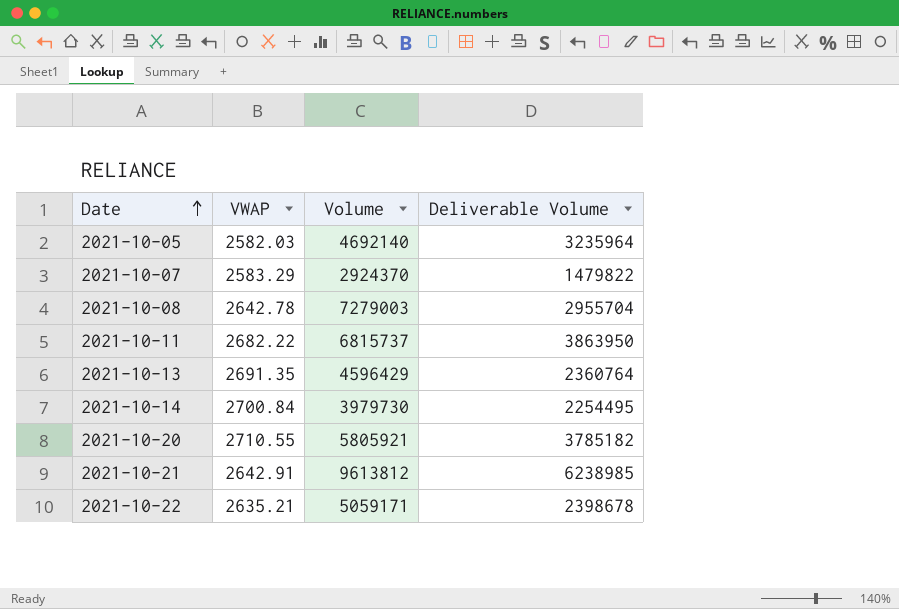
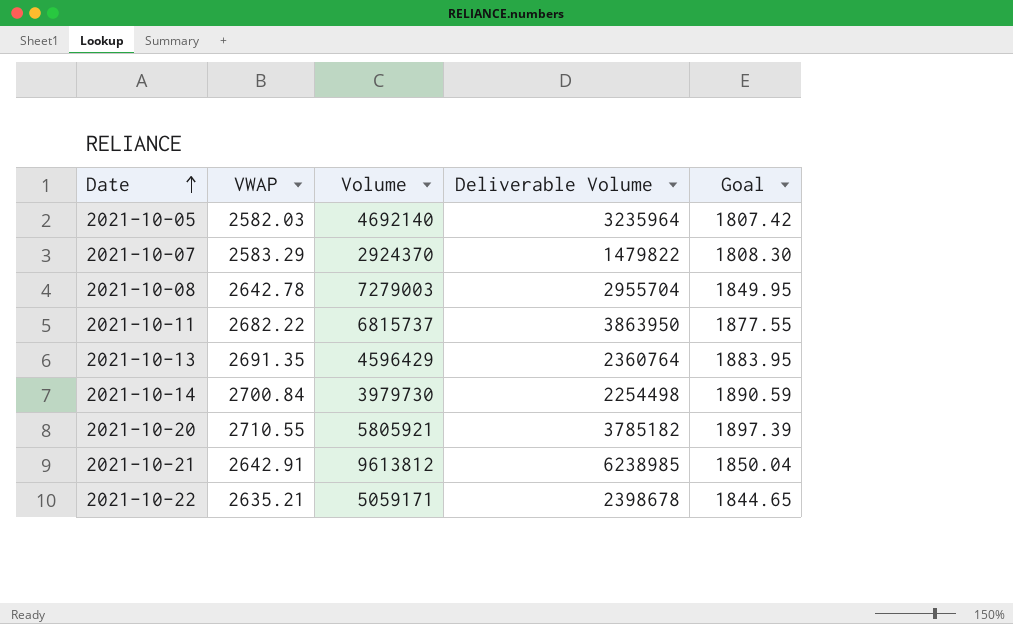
column Goal | formula: none -> [VWAP] * 0.7
2021-10-14 | Deliverable Volume: 2254495 -> 2254498

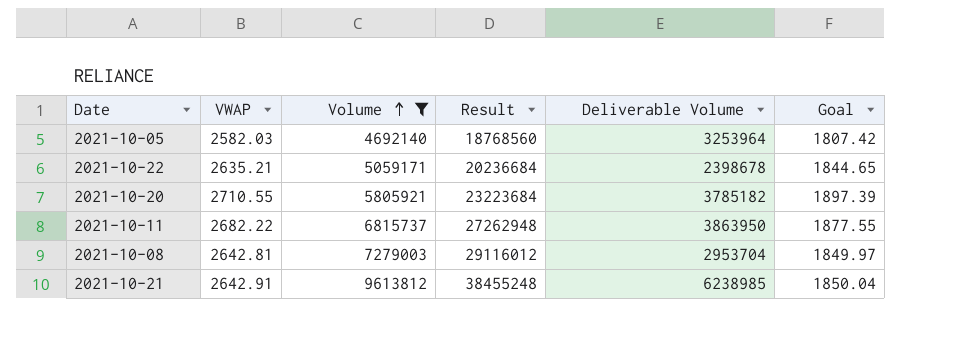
filter: none -> Volume >= 4692140
row order: Date ascending -> Volume ascending
column Result | formula: none -> [Volume] * 4
2021-10-05 | Deliverable Volume: 3235964 -> 3253964
2021-10-08 | VWAP: 2642.78 -> 2642.81
2021-10-08 | Deliverable Volume: 2955704 -> 2953704
2021-10-08 | Goal: 1849.95 -> 1849.97

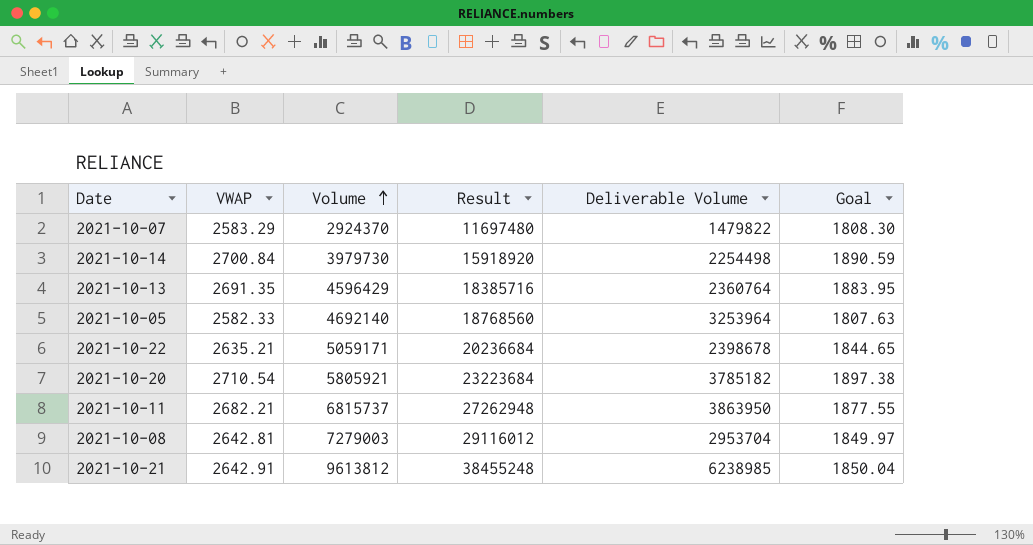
filter: Volume >= 4692140 -> none
2021-10-05 | VWAP: 2582.03 -> 2582.33
2021-10-05 | Goal: 1807.42 -> 1807.63
2021-10-20 | VWAP: 2710.55 -> 2710.54
2021-10-20 | Goal: 1897.39 -> 1897.38
2021-10-11 | VWAP: 2682.22 -> 2682.21

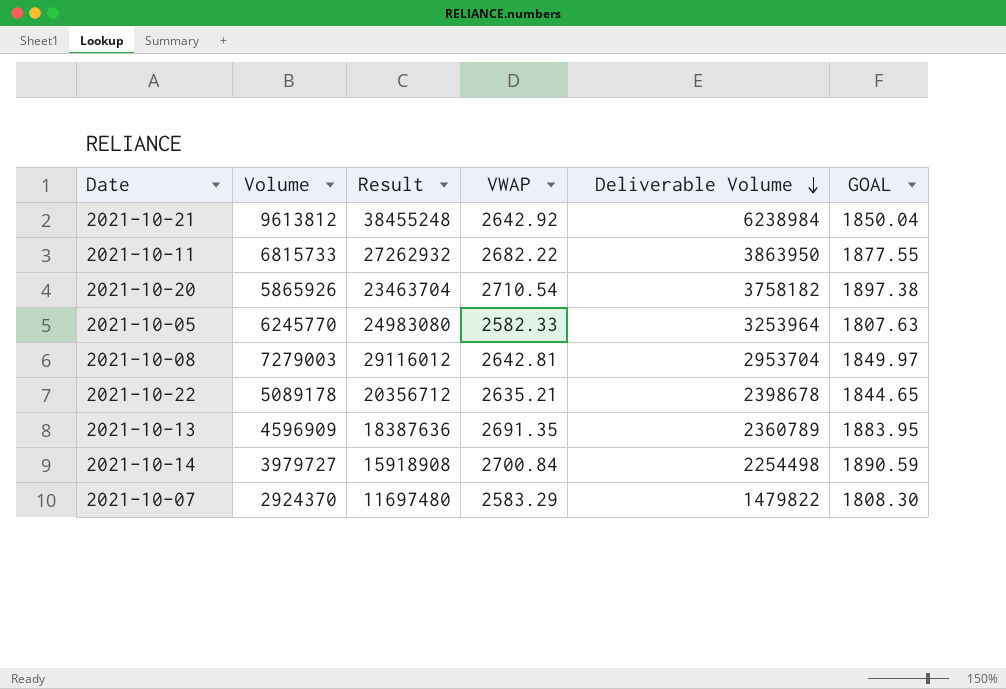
row order: Volume ascending -> Deliverable Volume descending
column VWAP | position: 2 -> 4
column name: Goal -> GOAL
2021-10-21 | VWAP: 2642.91 -> 2642.92
2021-10-21 | Deliverable Volume: 6238985 -> 6238984
2021-10-11 | Volume: 6815737 -> 6815733
2021-10-11 | Result: 27262948 -> 27262932
2021-10-11 | VWAP: 2682.21 -> 2682.22
2021-10-20 | Volume: 5805921 -> 5865926
2021-10-20 | Result: 23223684 -> 23463704
2021-10-20 | Deliverable Volume: 3785182 -> 3758182
2021-10-05 | Volume: 4692140 -> 6245770
2021-10-05 | Result: 18768560 -> 24983080
2021-10-22 | Volume: 5059171 -> 5089178
2021-10-22 | Result: 20236684 -> 20356712
2021-10-13 | Volume: 4596429 -> 4596909
2021-10-13 | Result: 18385716 -> 18387636
2021-10-13 | Deliverable Volume: 2360764 -> 2360789
2021-10-14 | Volume: 3979730 -> 3979727
2021-10-14 | Result: 15918920 -> 15918908

